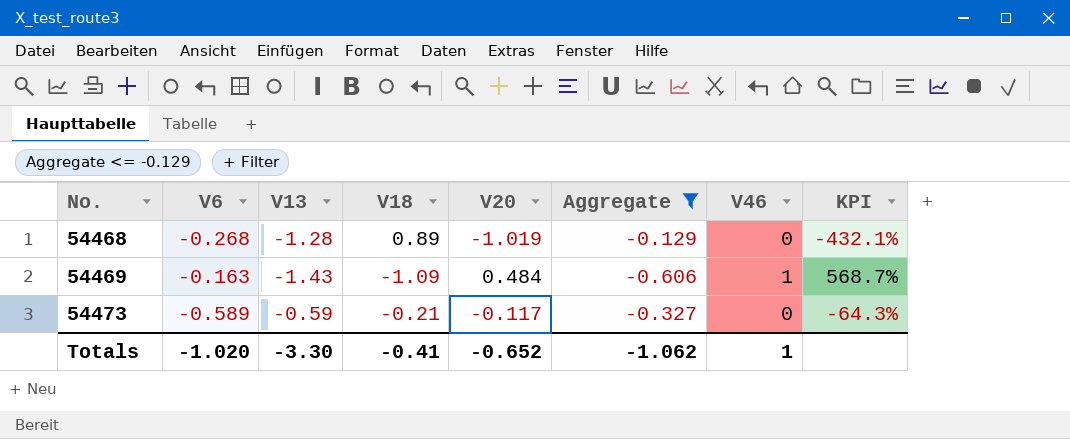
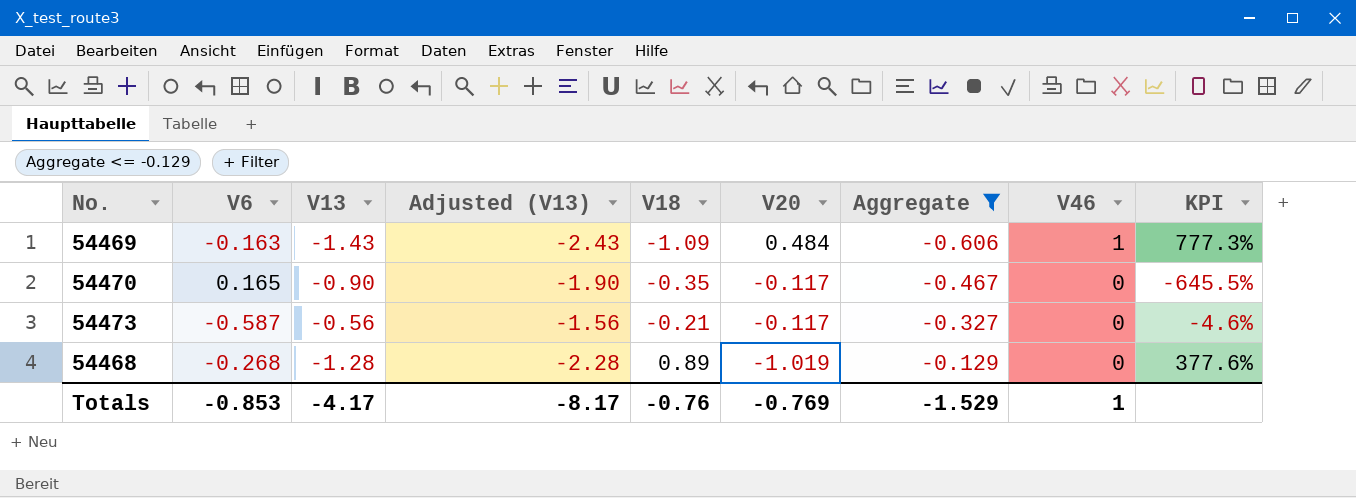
row order: No. ascending -> V18 ascending
column Adjusted (V13) | formula: none -> [V13] - 1
column KPI | formula: ([V18] - [V6]) / [V6] -> ([V13] - [V6]) / [V6]
row 54470: none -> 0.165 | -0.90 | -1.90 | -0.35 | -0.117 | -0.467 | 0 | -645.5%
54473 | V6: -0.589 -> -0.587
54473 | V13: -0.59 -> -0.56
Totals | V6: -1.020 -> -0.853
Totals | V13: -3.30 -> -4.17
Totals | V18: -0.41 -> -0.76
Totals | V20: -0.652 -> -0.769
Totals | Aggregate: -1.062 -> -1.529

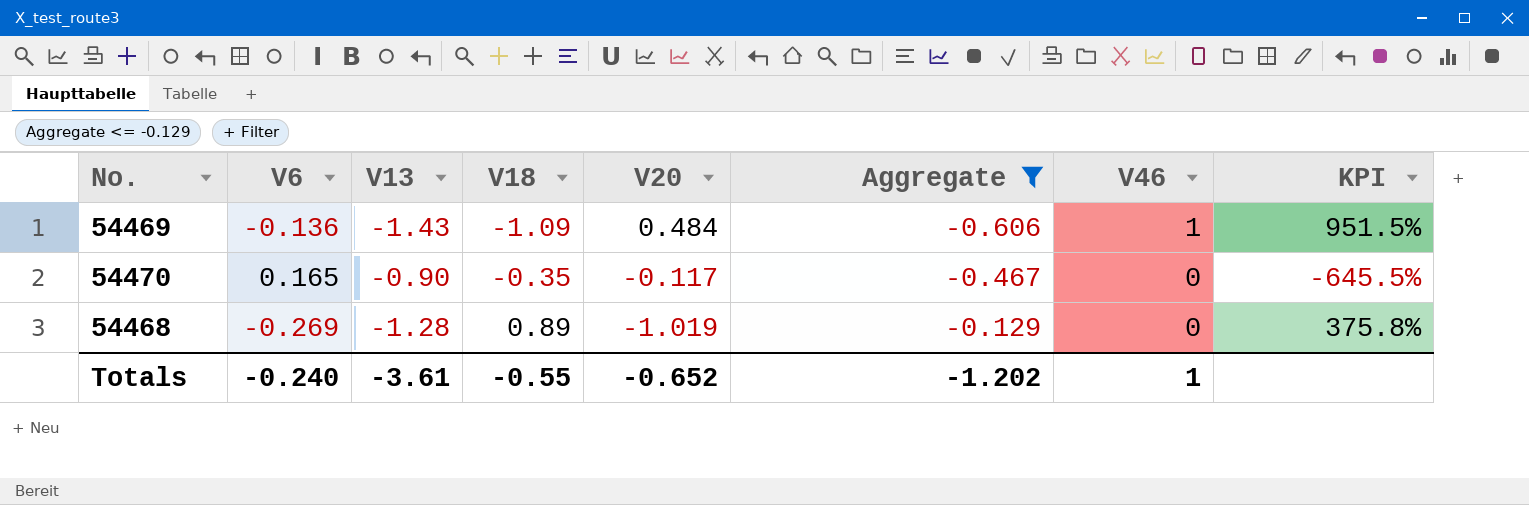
column Adjusted (V13) | formula: [V13] - 1 -> none
row 54473: -0.587 | -0.56 | -1.56 | -0.21 | -0.117 | -0.327 | 0 | -4.6% -> none
54469 | V6: -0.163 -> -0.136
54469 | KPI: 777.3% -> 951.5%
54468 | V6: -0.268 -> -0.269
54468 | KPI: 377.6% -> 375.8%
Totals | V6: -0.853 -> -0.240
Totals | V13: -4.17 -> -3.61
Totals | V18: -0.76 -> -0.55
Totals | V20: -0.769 -> -0.652
Totals | Aggregate: -1.529 -> -1.202

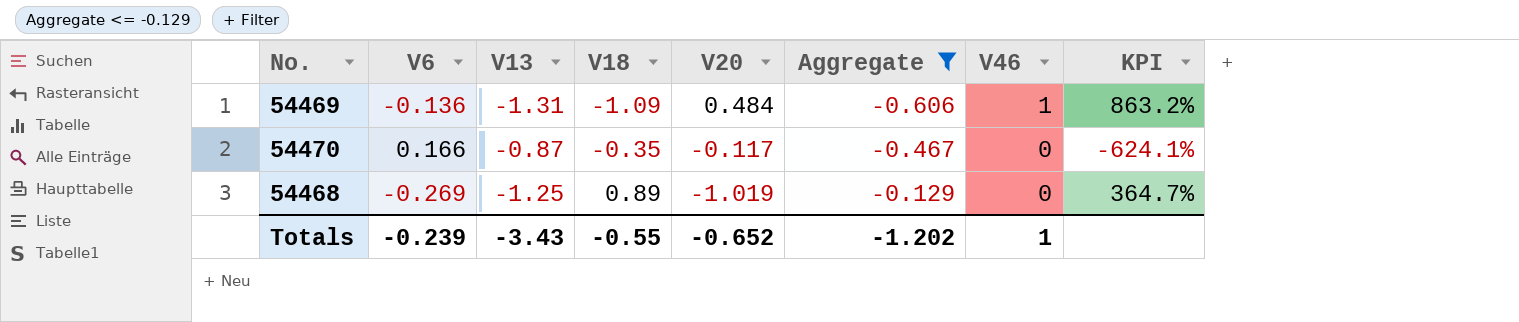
54469 | V13: -1.43 -> -1.31
54469 | KPI: 951.5% -> 863.2%
54470 | V6: 0.165 -> 0.166
54470 | V13: -0.90 -> -0.87
54470 | KPI: -645.5% -> -624.1%
54468 | V13: -1.28 -> -1.25
54468 | KPI: 375.8% -> 364.7%
Totals | V6: -0.240 -> -0.239
Totals | V13: -3.61 -> -3.43

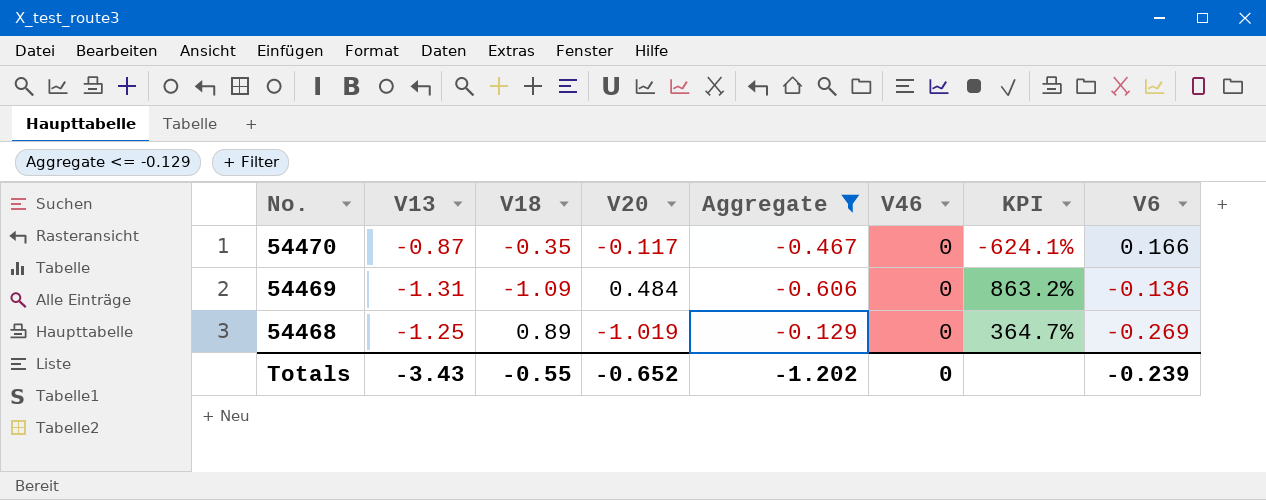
row order: V18 ascending -> No. descending
column V6 | position: 2 -> 8
54469 | V46: 1 -> 0
Totals | V46: 1 -> 0

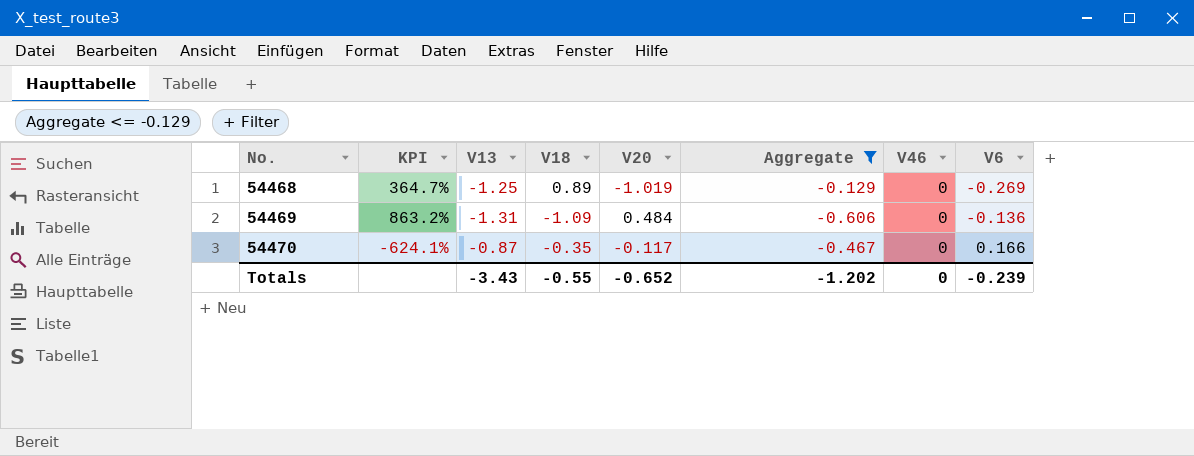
row order: No. descending -> No. ascending
column KPI | position: 7 -> 2

